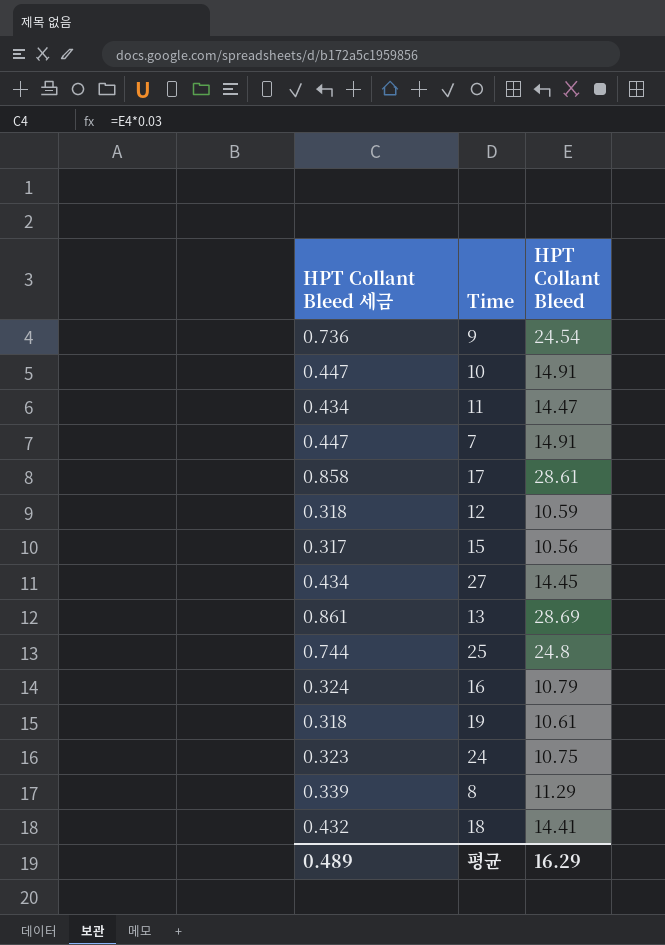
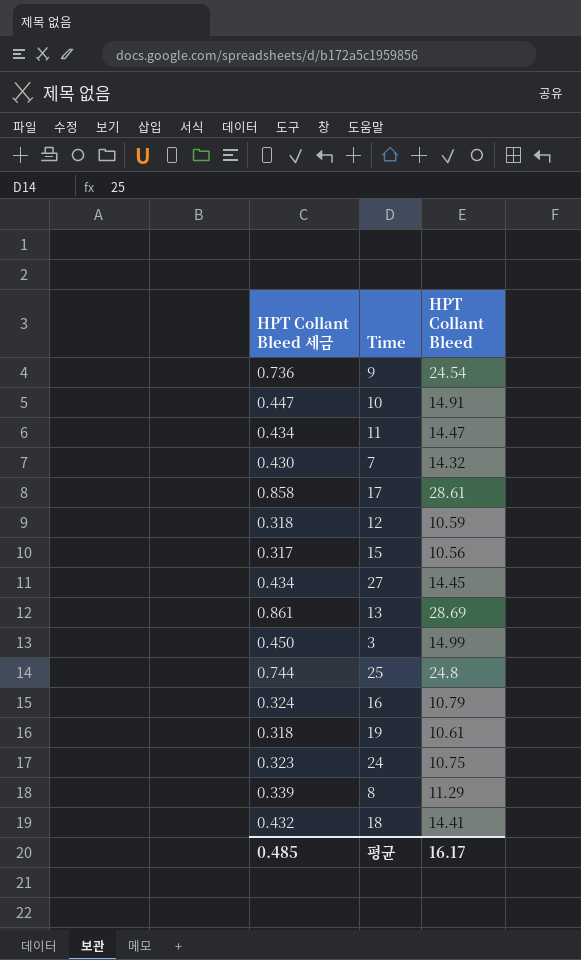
7 | HPT Collant Bleed 세금: 0.447 -> 0.430
7 | HPT Collant Bleed: 14.91 -> 14.32
row 3: none -> 0.450 | 14.99
평균 | HPT Collant Bleed 세금: 0.489 -> 0.485
평균 | HPT Collant Bleed: 16.29 -> 16.17

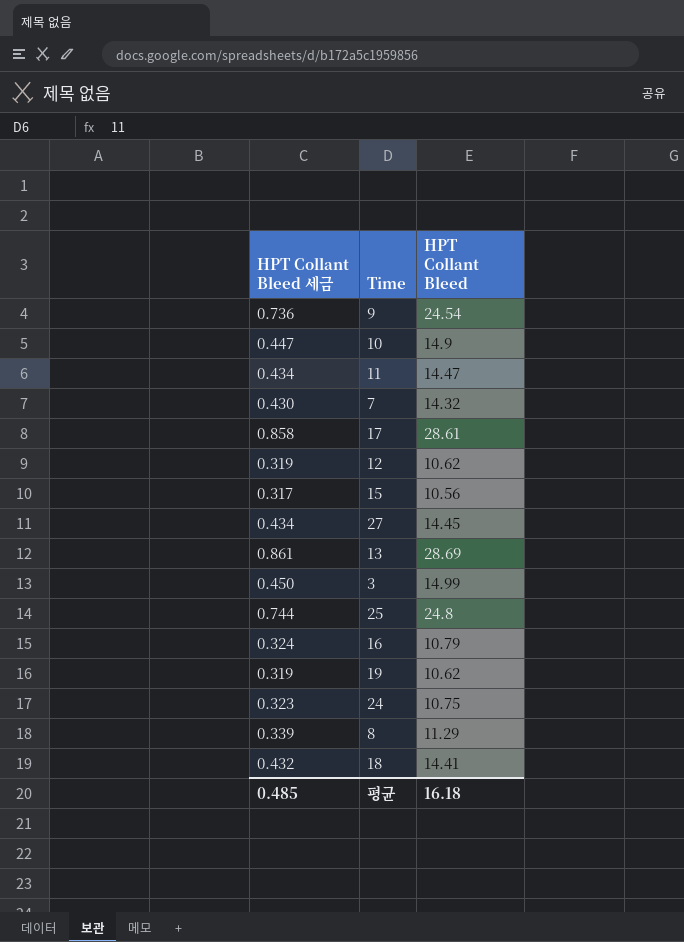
10 | HPT Collant Bleed: 14.91 -> 14.9
12 | HPT Collant Bleed 세금: 0.318 -> 0.319
12 | HPT Collant Bleed: 10.59 -> 10.62
19 | HPT Collant Bleed 세금: 0.318 -> 0.319
19 | HPT Collant Bleed: 10.61 -> 10.62
평균 | HPT Collant Bleed: 16.17 -> 16.18

